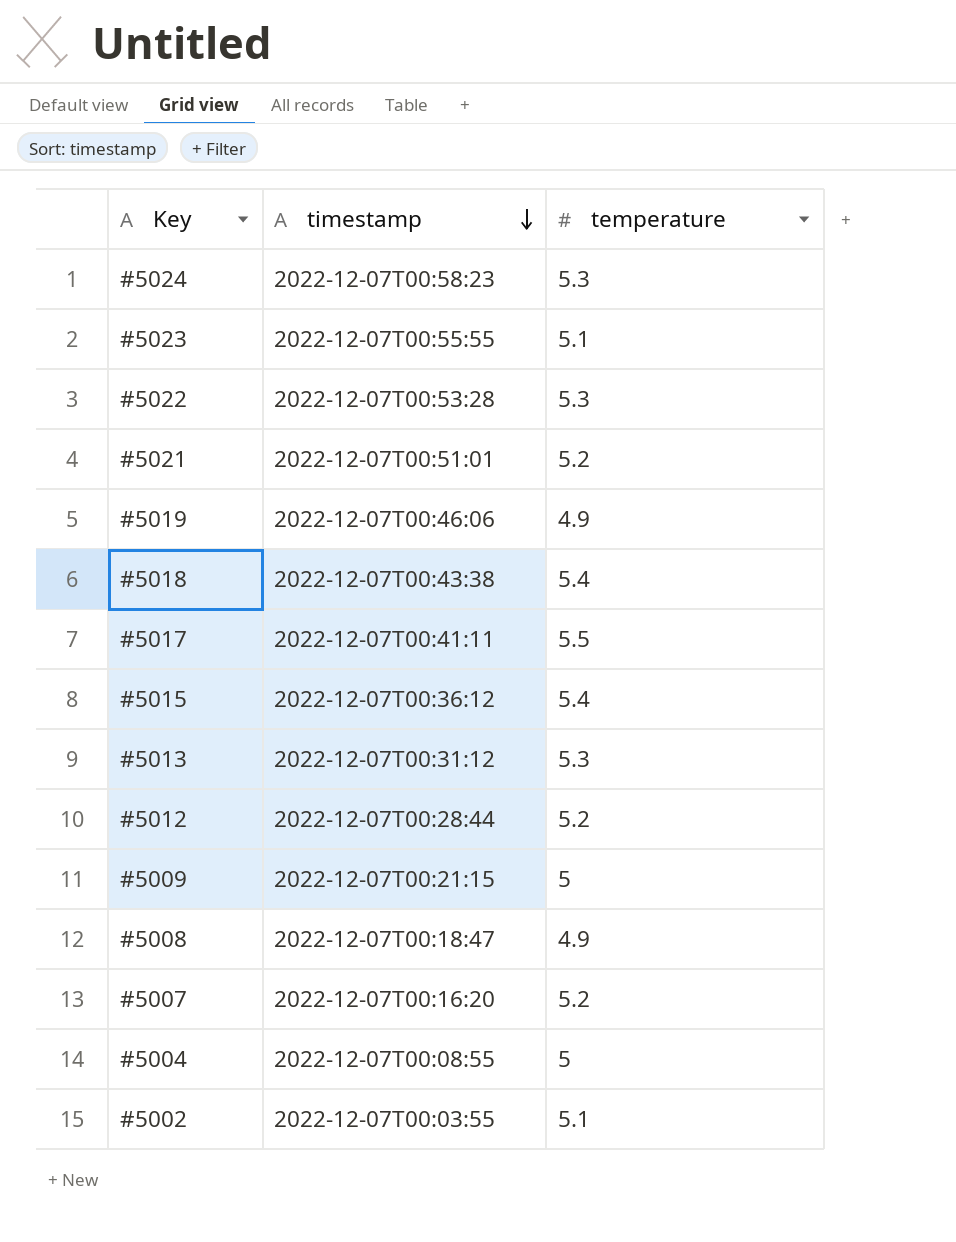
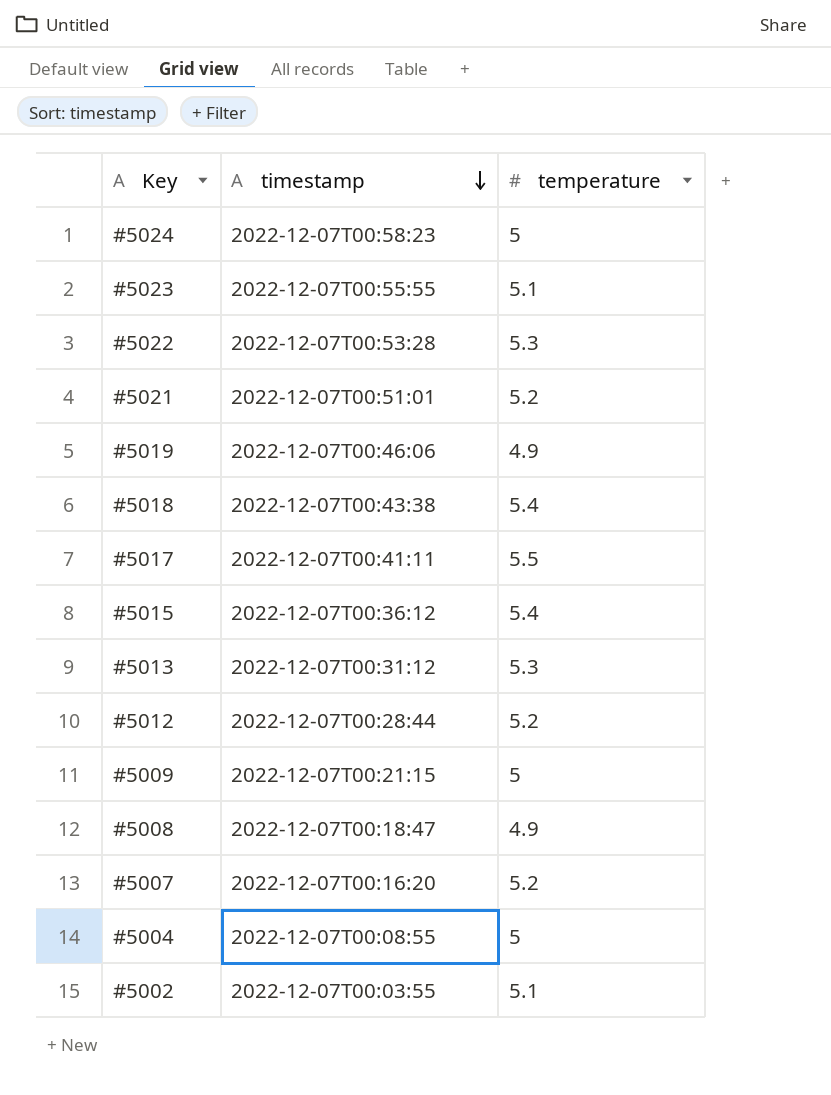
#5024 | temperature: 5.3 -> 5

